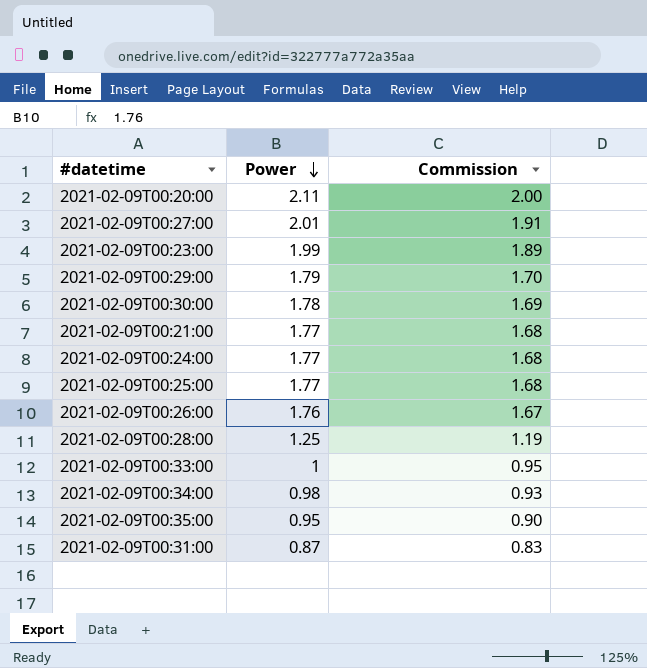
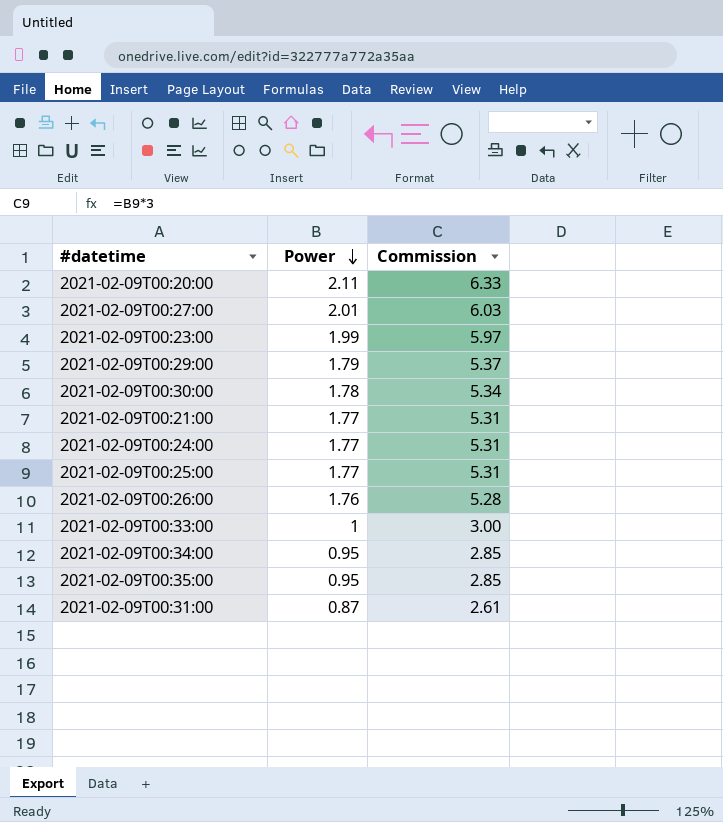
column Commission | formula: [Power] * 0.95 -> [Power] * 3
row 2021-02-09T00:28:00: 1.25 | 1.19 -> none
2021-02-09T00:34:00 | Power: 0.98 -> 0.95

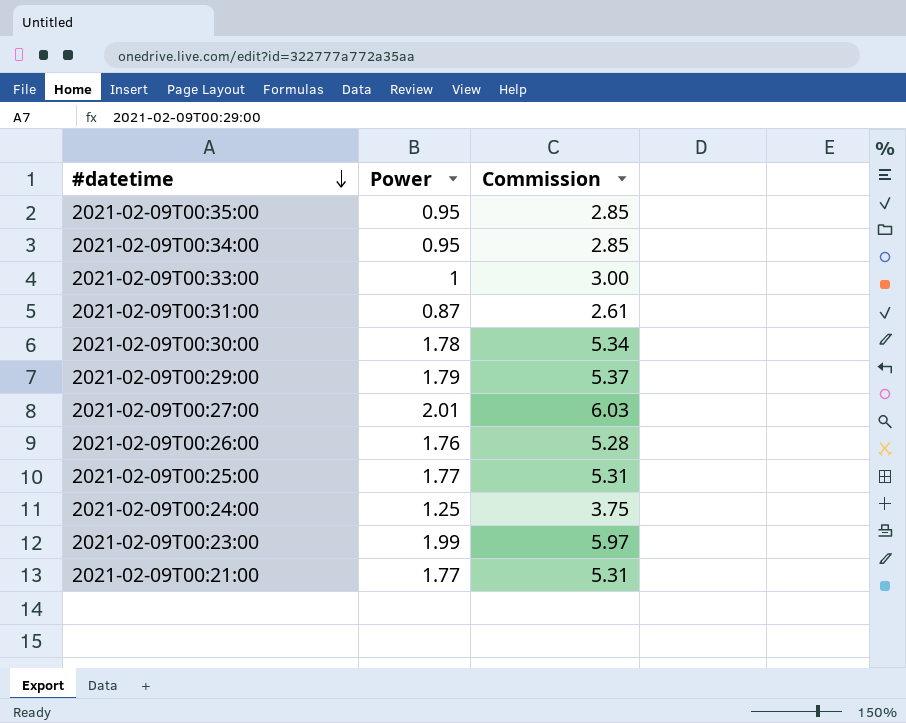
row order: Power descending -> #datetime descending
row 2021-02-09T00:20:00: 2.11 | 6.33 -> none
2021-02-09T00:24:00 | Power: 1.77 -> 1.25
2021-02-09T00:24:00 | Commission: 5.31 -> 3.75

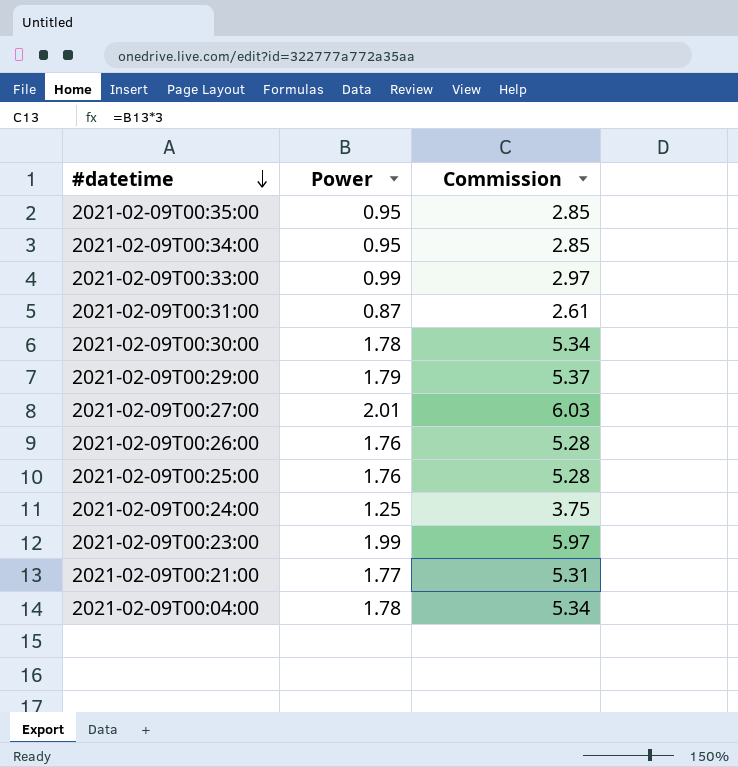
2021-02-09T00:33:00 | Power: 1 -> 0.99
2021-02-09T00:33:00 | Commission: 3.00 -> 2.97
2021-02-09T00:25:00 | Power: 1.77 -> 1.76
2021-02-09T00:25:00 | Commission: 5.31 -> 5.28
row 2021-02-09T00:04:00: none -> 1.78 | 5.34

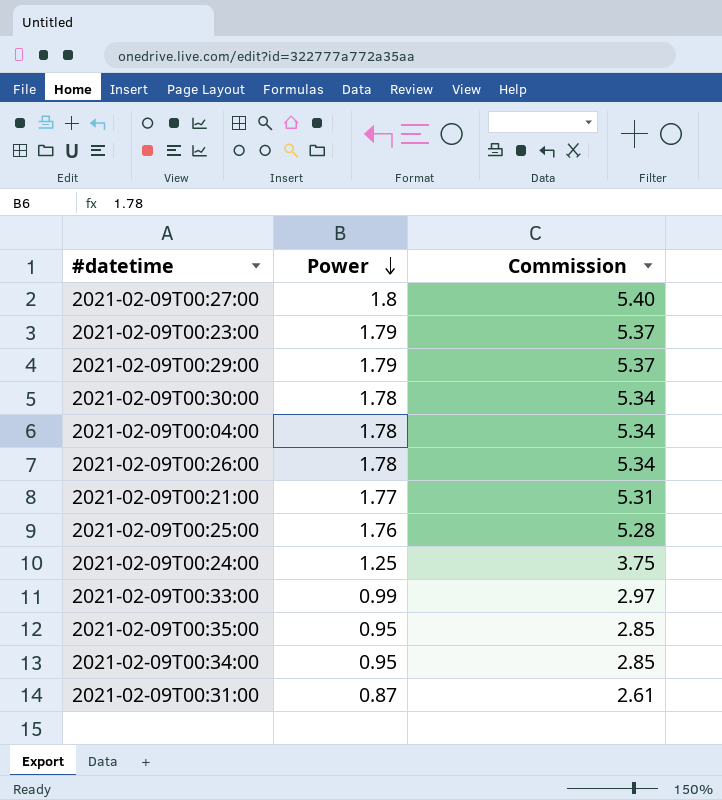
row order: #datetime descending -> Power descending
2021-02-09T00:27:00 | Power: 2.01 -> 1.8
2021-02-09T00:27:00 | Commission: 6.03 -> 5.40
2021-02-09T00:23:00 | Power: 1.99 -> 1.79
2021-02-09T00:23:00 | Commission: 5.97 -> 5.37
2021-02-09T00:26:00 | Power: 1.76 -> 1.78
2021-02-09T00:26:00 | Commission: 5.28 -> 5.34

